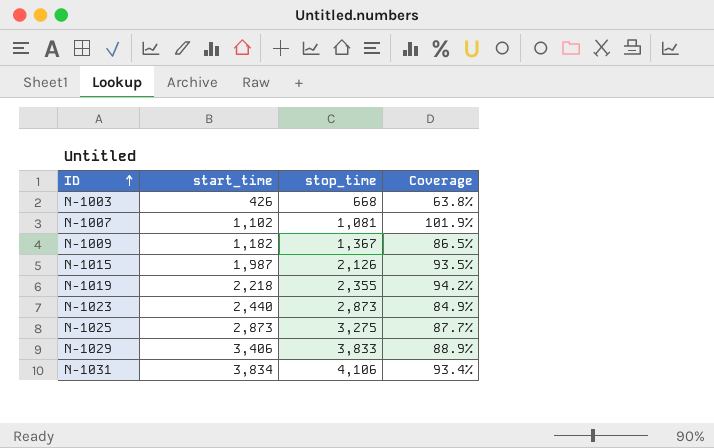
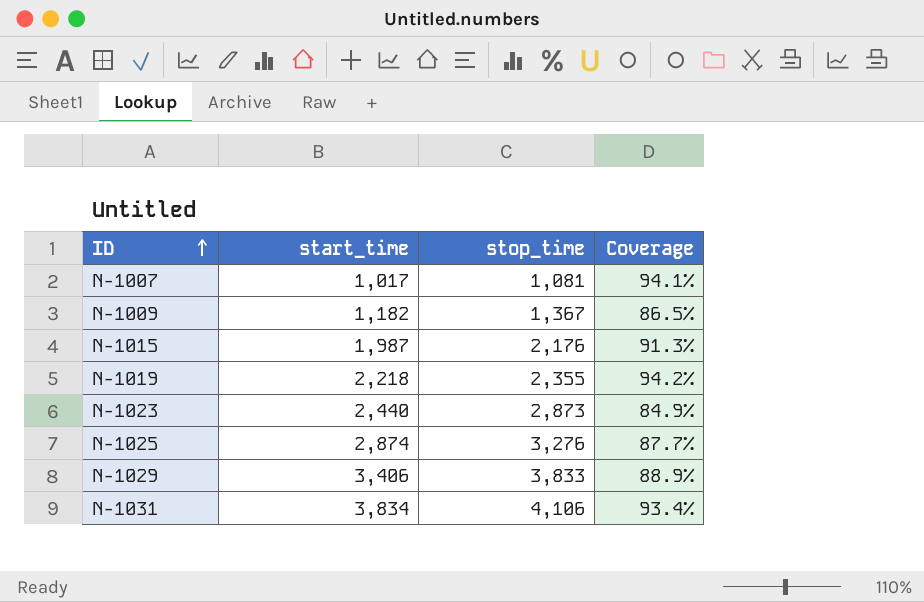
row N-1003: 426 | 668 | 63.8% -> none
N-1007 | start_time: 1,102 -> 1,017
N-1007 | Coverage: 101.9% -> 94.1%
N-1015 | stop_time: 2,126 -> 2,176
N-1015 | Coverage: 93.5% -> 91.3%
N-1025 | start_time: 2,873 -> 2,874
N-1025 | stop_time: 3,275 -> 3,276

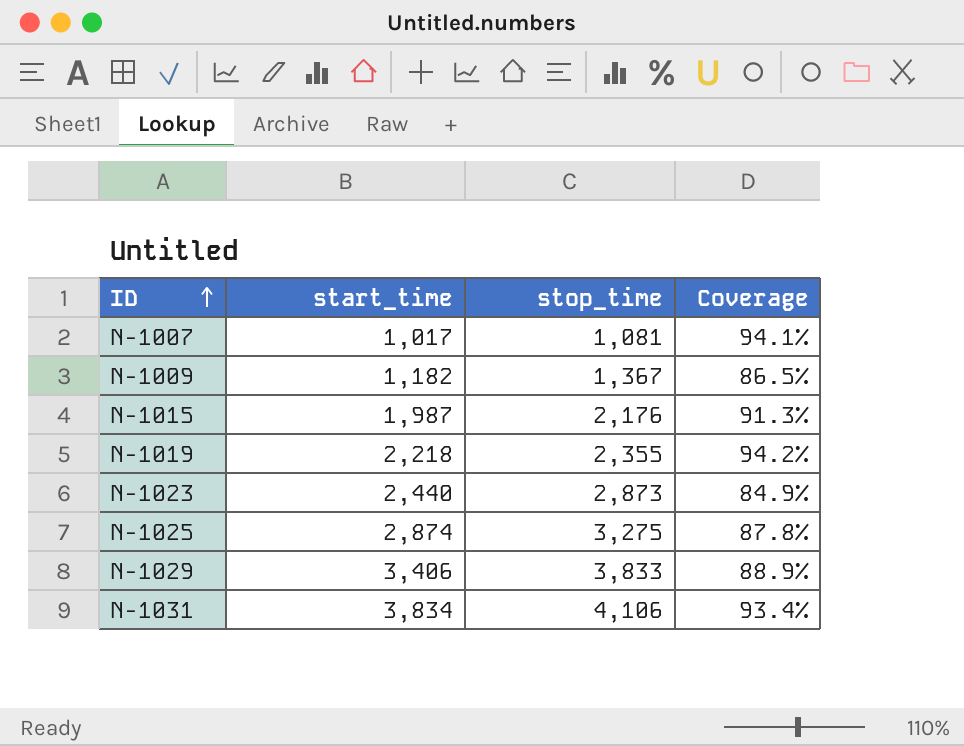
N-1025 | stop_time: 3,276 -> 3,275
N-1025 | Coverage: 87.7% -> 87.8%

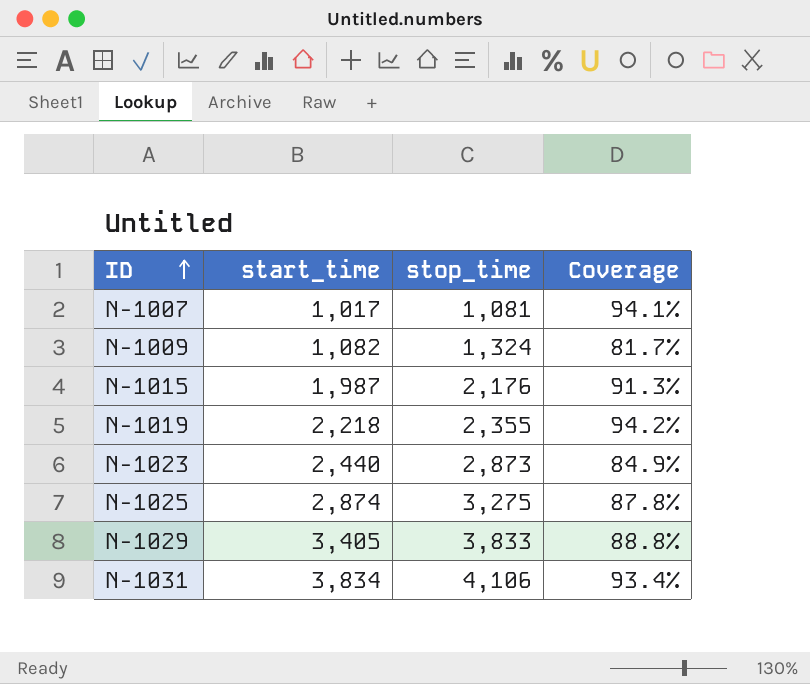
N-1009 | start_time: 1,182 -> 1,082
N-1009 | stop_time: 1,367 -> 1,324
N-1009 | Coverage: 86.5% -> 81.7%
N-1029 | start_time: 3,406 -> 3,405
N-1029 | Coverage: 88.9% -> 88.8%

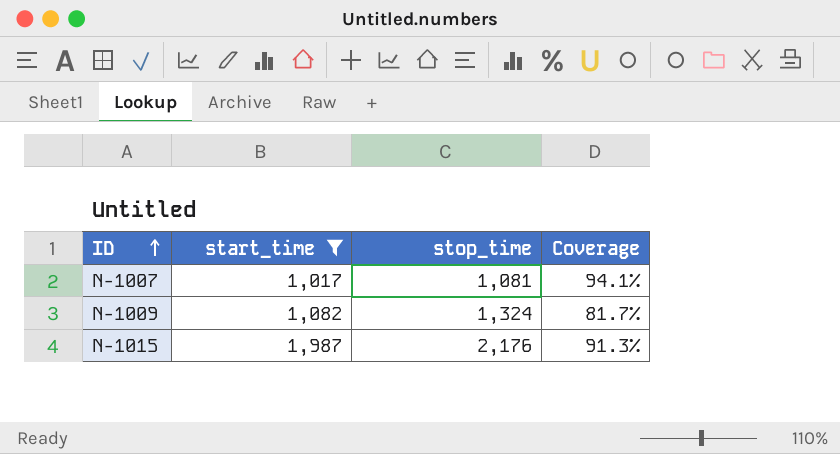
filter: none -> start_time <= 1,987

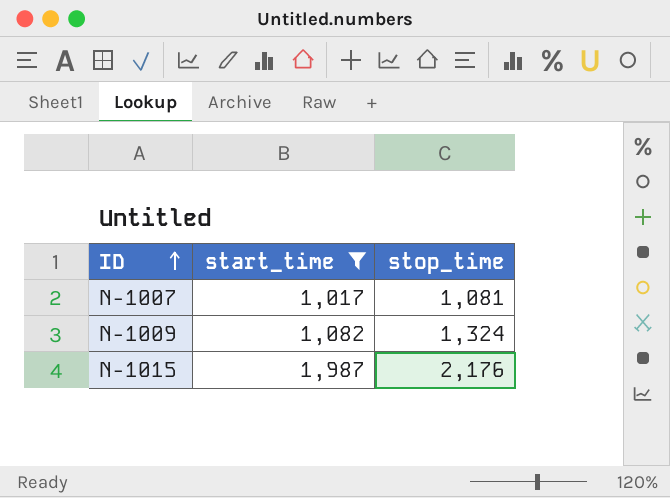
column Coverage | formula: [start_time] / [stop_time] -> none

